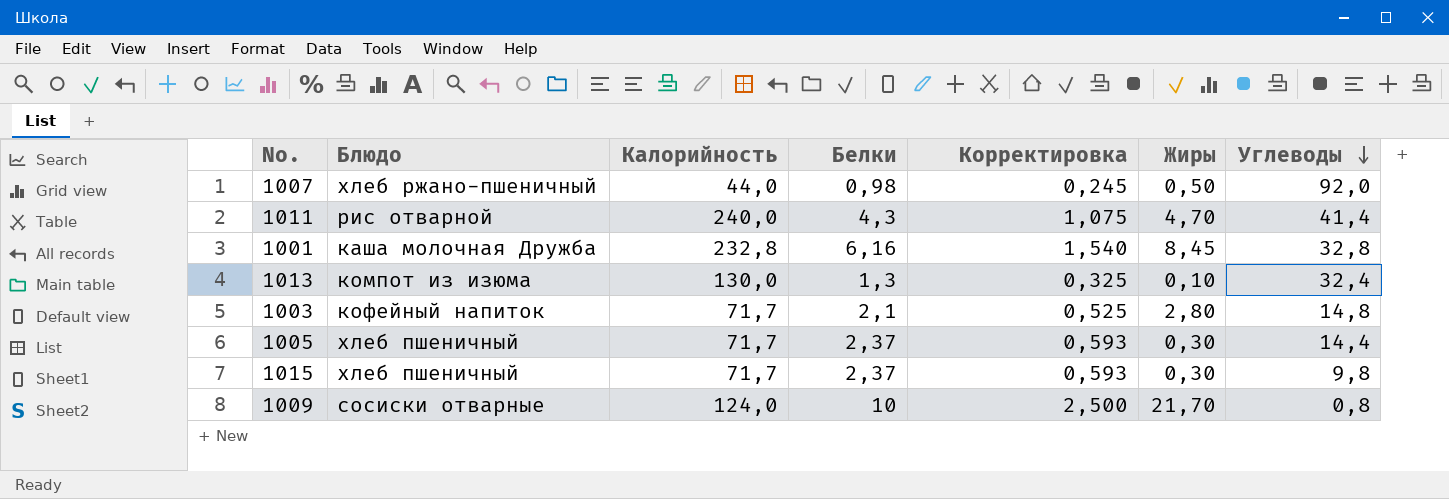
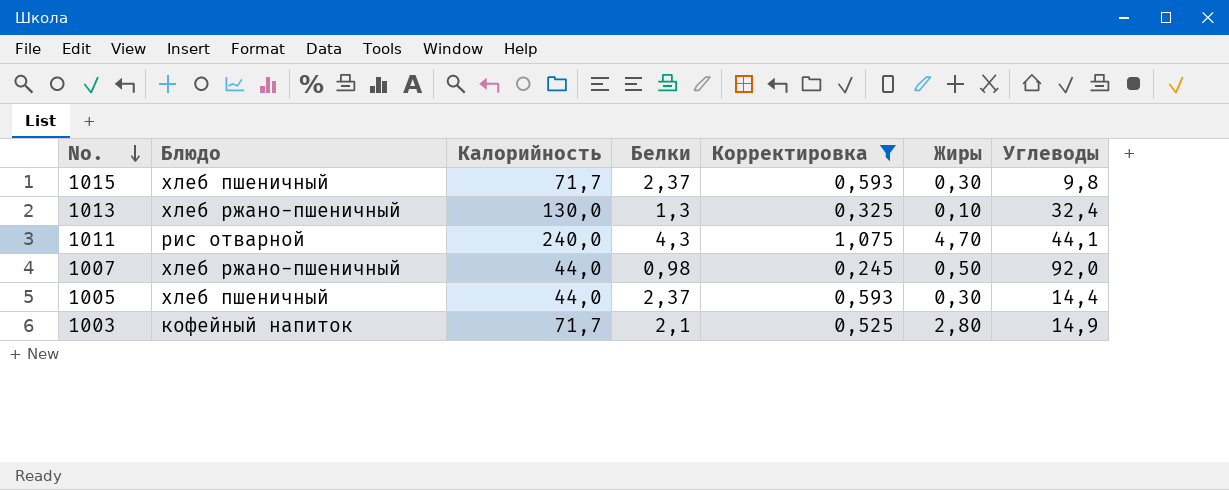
filter: none -> Корректировка <= 1,075
row order: Углеводы descending -> No. descending
1013 | Блюдо: компот из изюма -> хлеб ржано-пшеничный
1011 | Углеводы: 41,4 -> 44,1
1005 | Калорийность: 71,7 -> 44,0
1003 | Углеводы: 14,8 -> 14,9

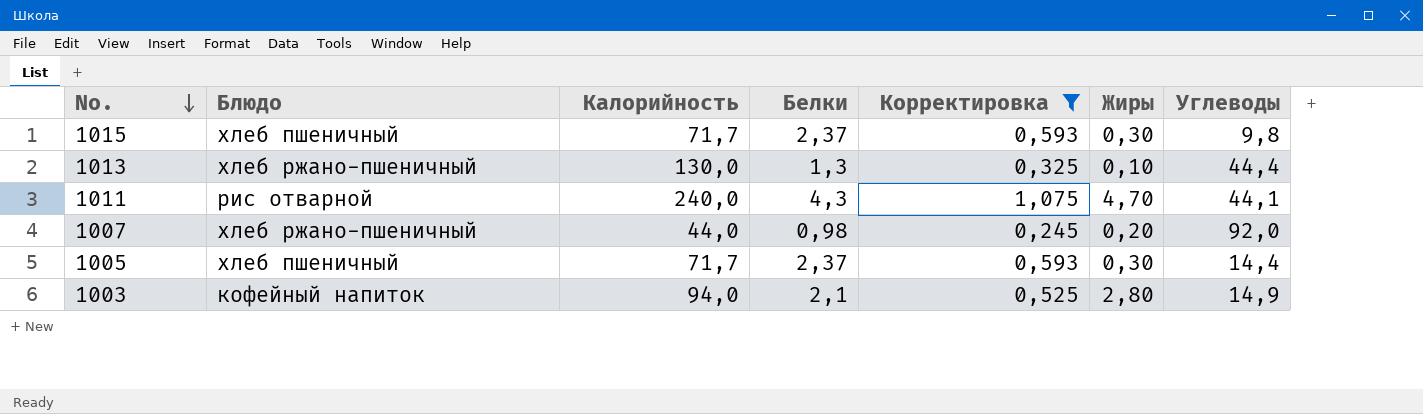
1013 | Углеводы: 32,4 -> 44,4
1007 | Жиры: 0,50 -> 0,20
1005 | Калорийность: 44,0 -> 71,7
1003 | Калорийность: 71,7 -> 94,0

